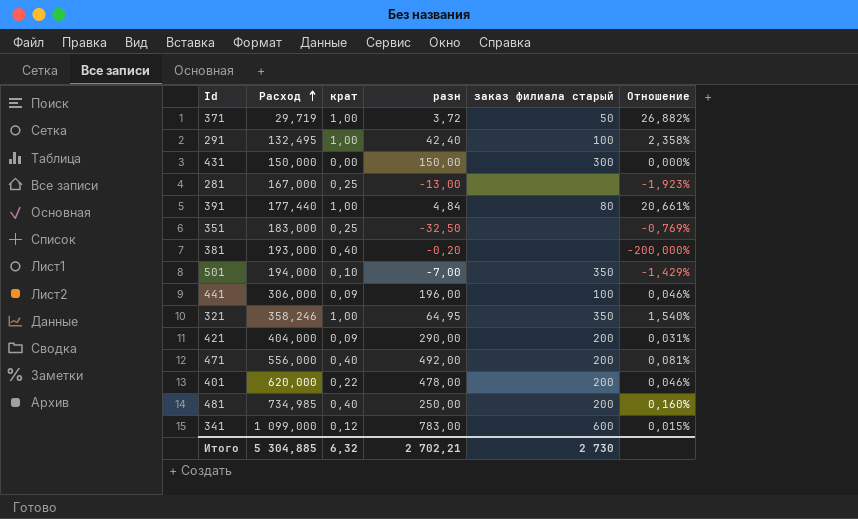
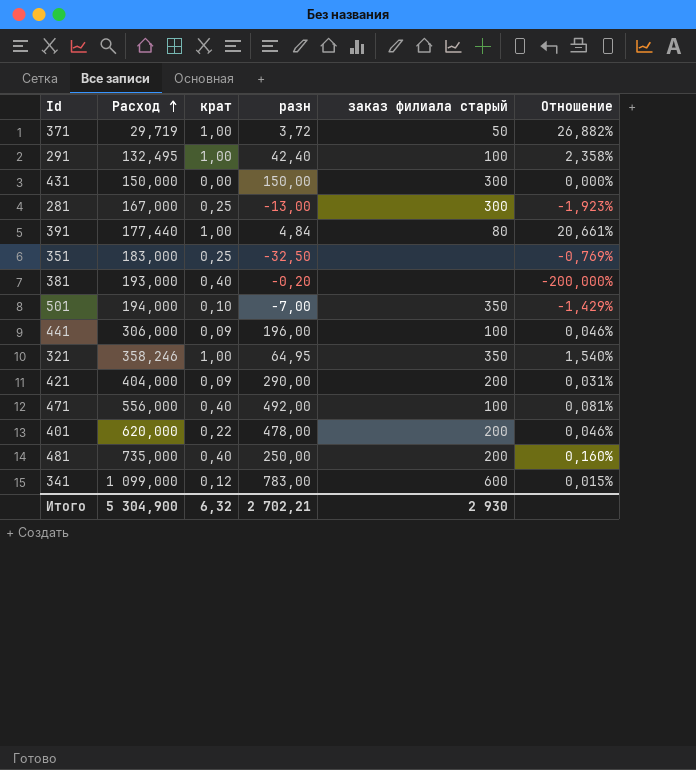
281 | заказ филиала старый: none -> 300
471 | заказ филиала старый: 200 -> 100
481 | Расход: 734,985 -> 735,000
Итого | Расход: 5 304,885 -> 5 304,900
Итого | заказ филиала старый: 2 730 -> 2 930

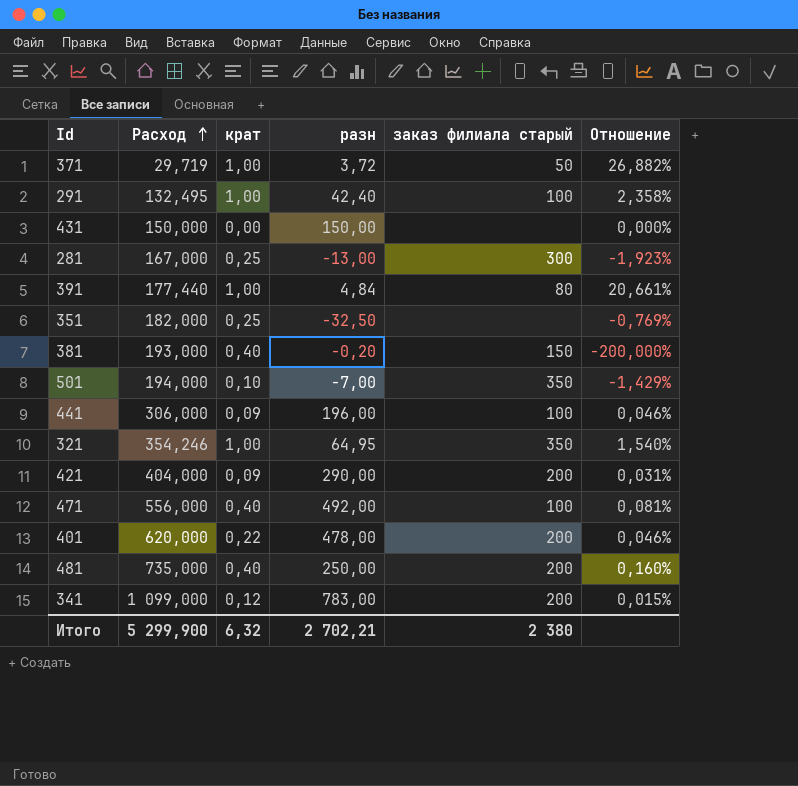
431 | заказ филиала старый: 300 -> none
351 | Расход: 183,000 -> 182,000
381 | заказ филиала старый: none -> 150
321 | Расход: 358,246 -> 354,246
341 | заказ филиала старый: 600 -> 200
Итого | Расход: 5 304,900 -> 5 299,900
Итого | заказ филиала старый: 2 930 -> 2 380

